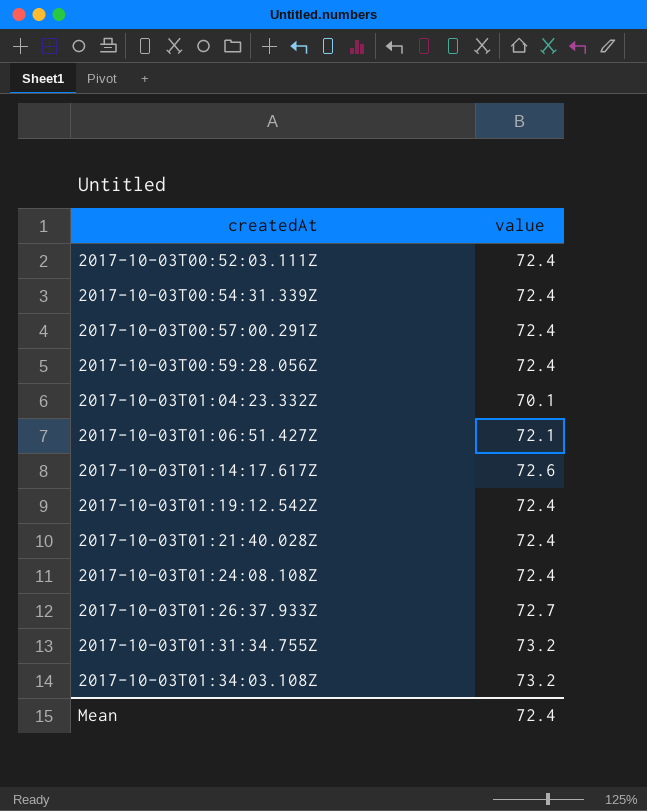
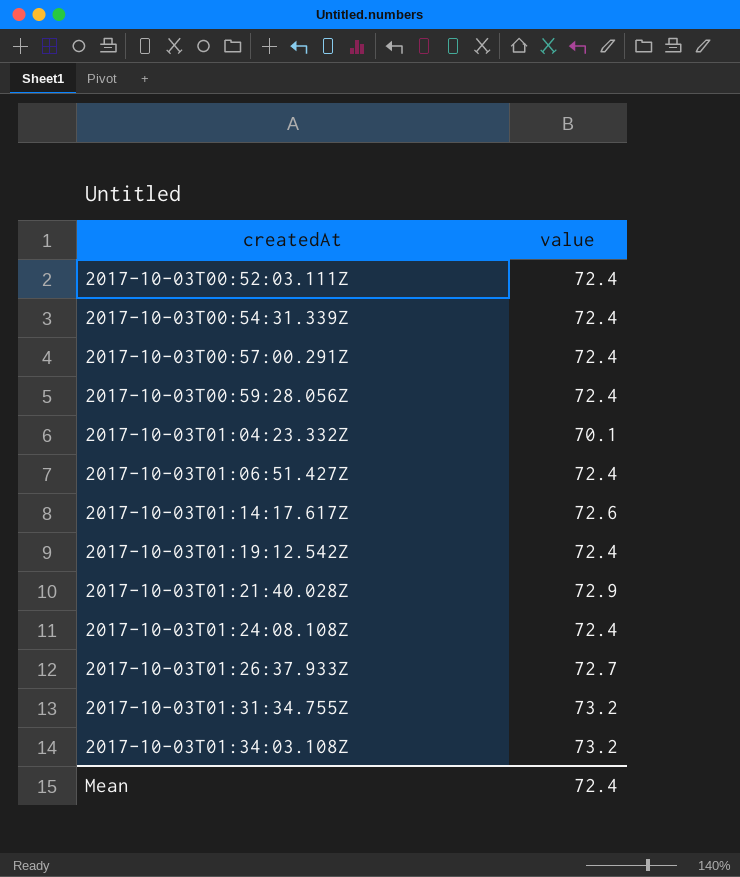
2017-10-03T01:06:51.427Z | value: 72.1 -> 72.4
2017-10-03T01:21:40.028Z | value: 72.4 -> 72.9

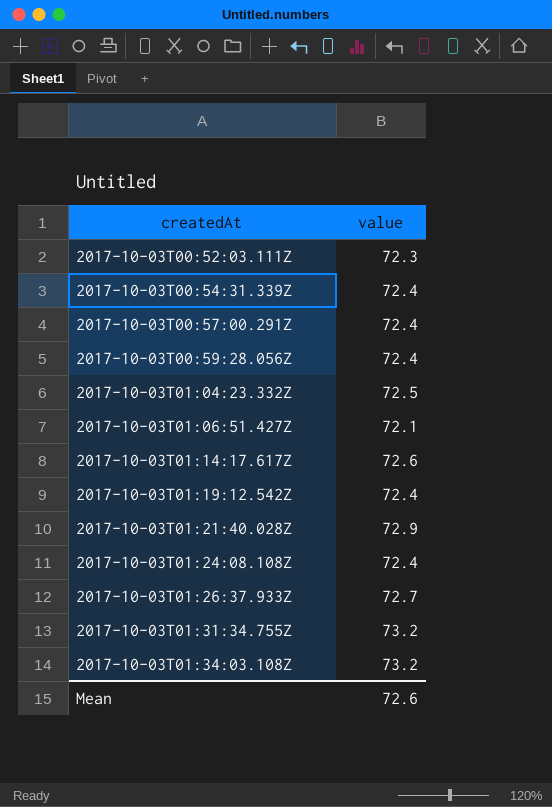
2017-10-03T00:52:03.111Z | value: 72.4 -> 72.3
2017-10-03T01:04:23.332Z | value: 70.1 -> 72.5
2017-10-03T01:06:51.427Z | value: 72.4 -> 72.1
Mean | value: 72.4 -> 72.6

